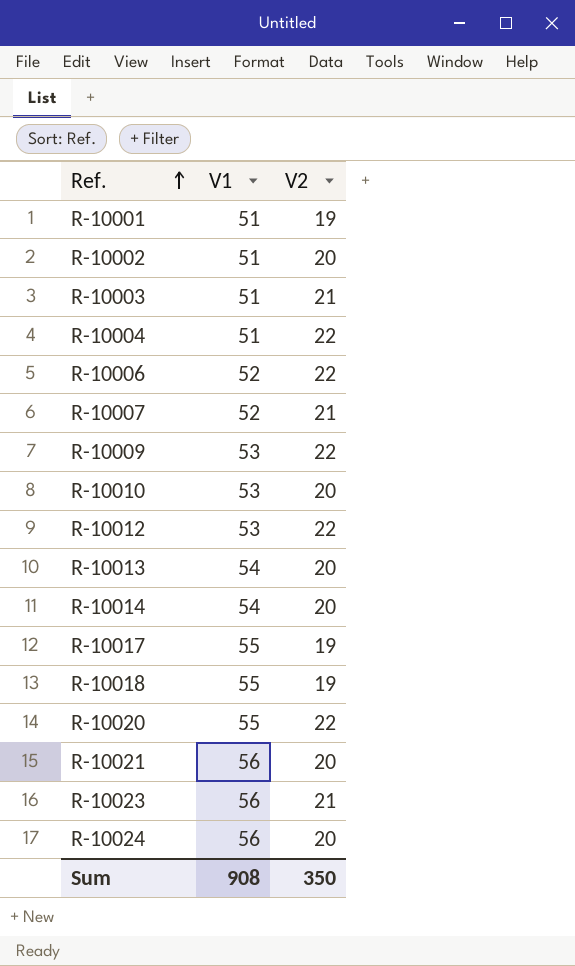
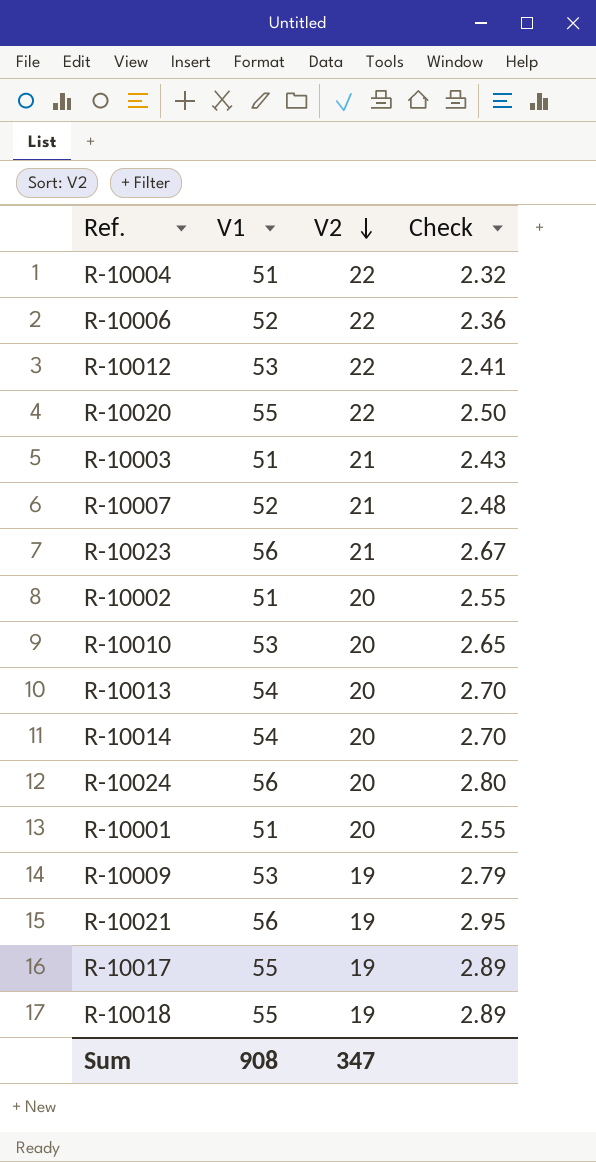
row order: Ref. ascending -> V2 descending
column Check | formula: none -> [V1] / [V2]
R-10001 | V2: 19 -> 20
R-10009 | V2: 22 -> 19
R-10021 | V2: 20 -> 19
Sum | V2: 350 -> 347

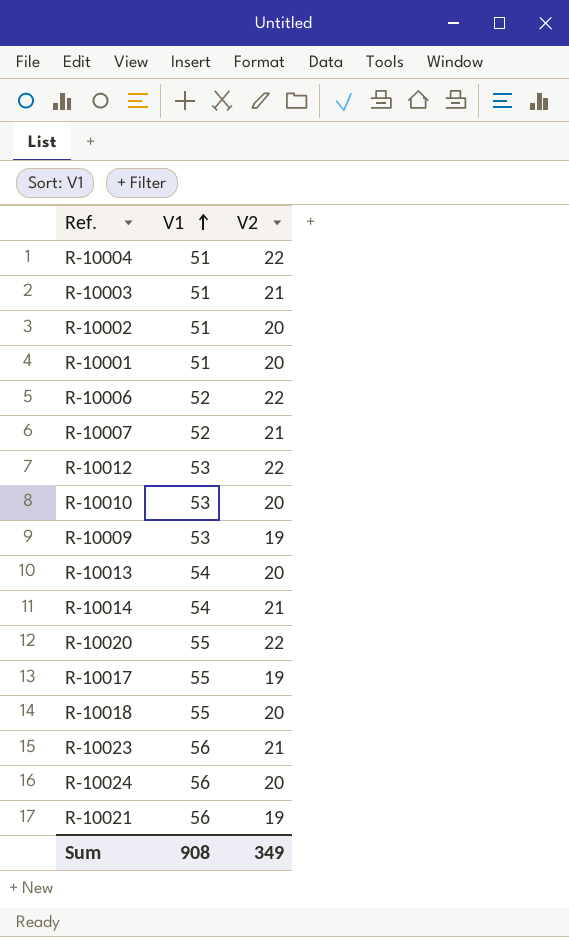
row order: V2 descending -> V1 ascending
column Check | formula: [V1] / [V2] -> none
R-10014 | V2: 20 -> 21
R-10018 | V2: 19 -> 20
Sum | V2: 347 -> 349

